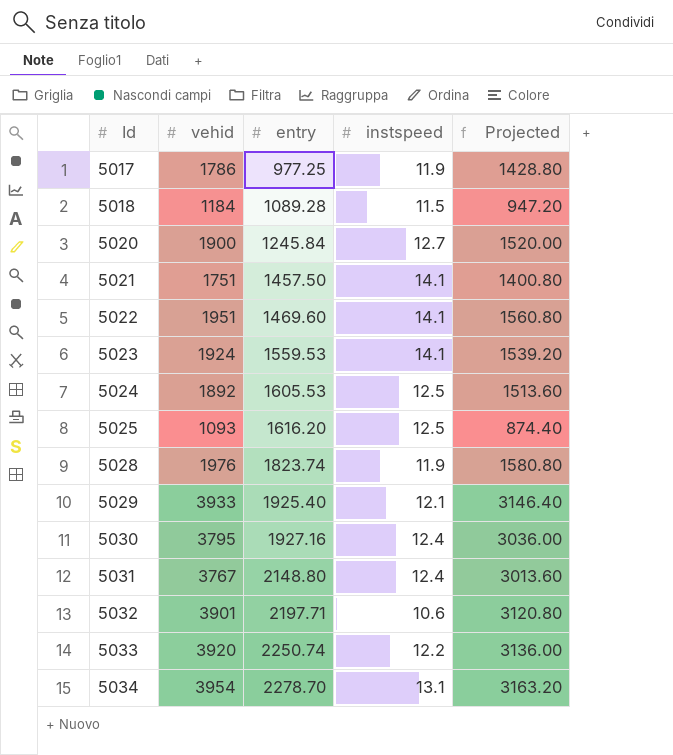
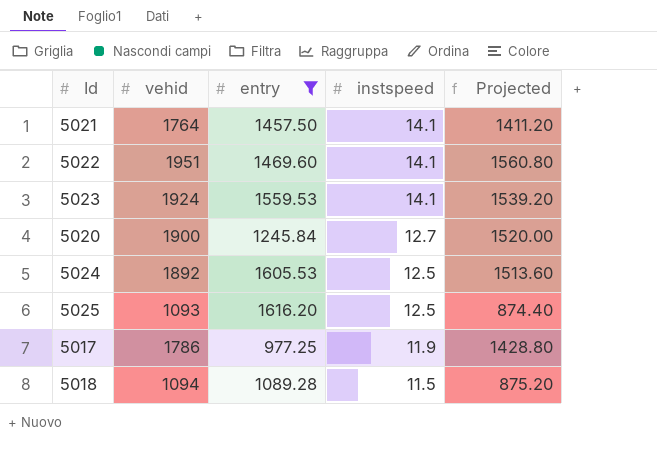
filter: none -> entry <= 1616.20
row order: Id ascending -> instspeed descending
5021 | vehid: 1751 -> 1764
5021 | Projected: 1400.80 -> 1411.20
5018 | vehid: 1184 -> 1094
5018 | Projected: 947.20 -> 875.20

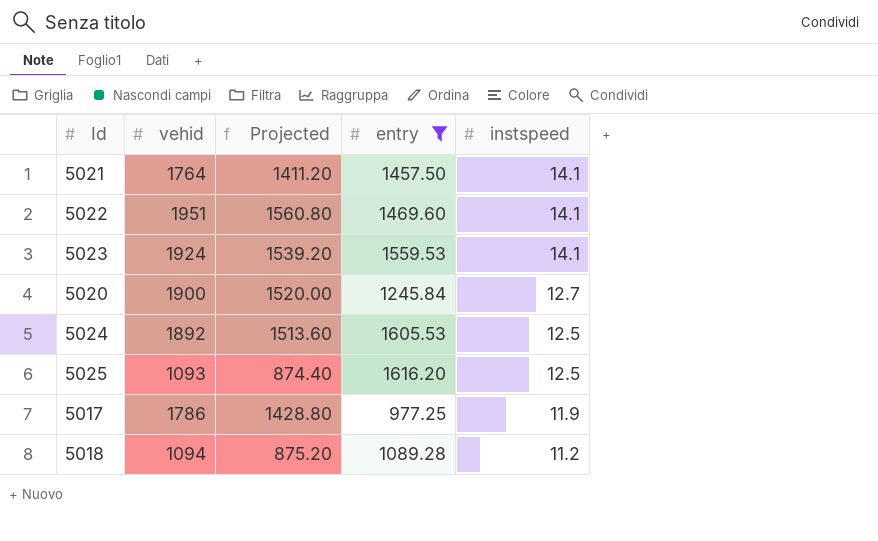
column Projected | position: 5 -> 3
5018 | instspeed: 11.5 -> 11.2

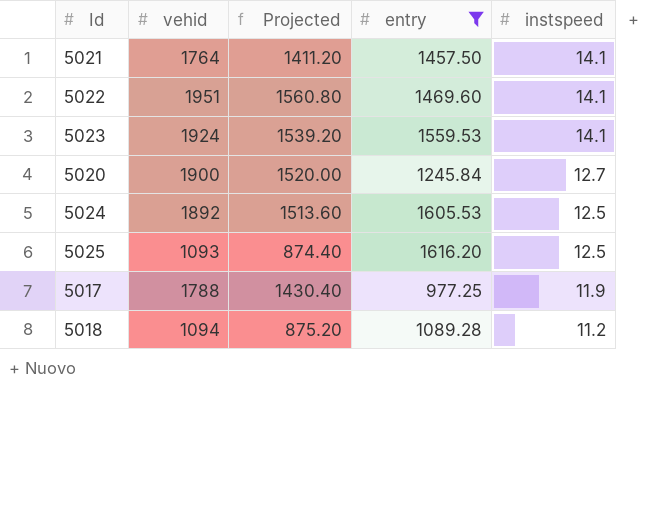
5017 | vehid: 1786 -> 1788
5017 | Projected: 1428.80 -> 1430.40

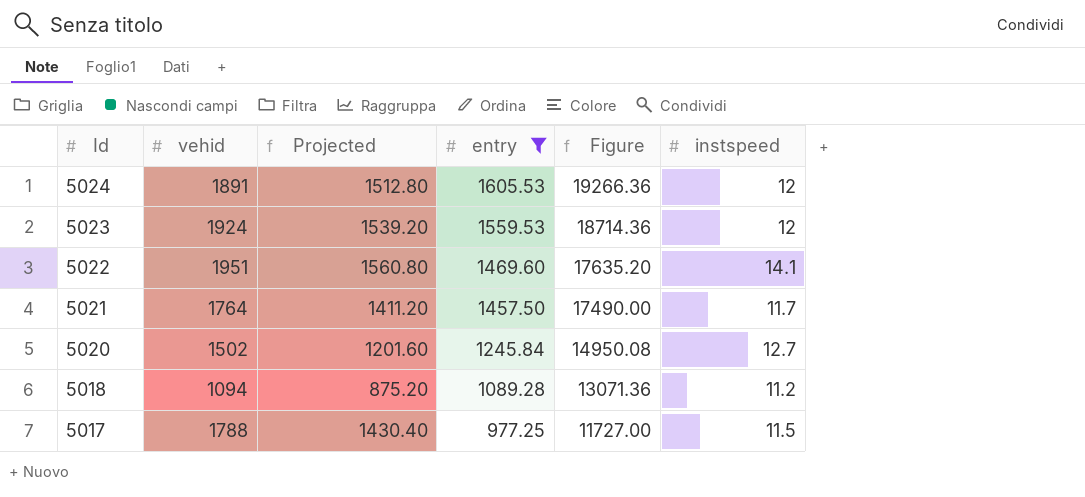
row order: instspeed descending -> Id descending
column Figure | formula: none -> [entry] * 12
row 5025: 1093 | 874.40 | 1616.20 | 12.5 -> none
5024 | vehid: 1892 -> 1891
5024 | Projected: 1513.60 -> 1512.80
5024 | instspeed: 12.5 -> 12
5023 | instspeed: 14.1 -> 12
5021 | instspeed: 14.1 -> 11.7
5020 | vehid: 1900 -> 1502
5020 | Projected: 1520.00 -> 1201.60
5017 | instspeed: 11.9 -> 11.5

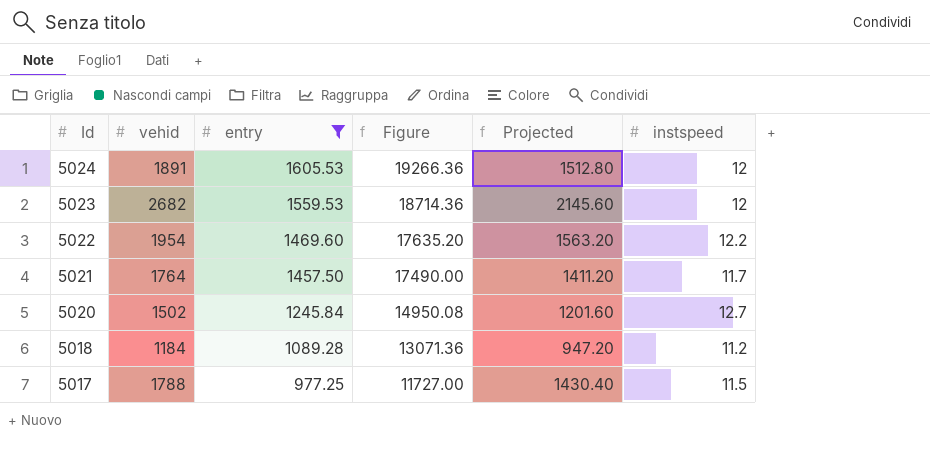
column Projected | position: 3 -> 5
5023 | vehid: 1924 -> 2682
5023 | Projected: 1539.20 -> 2145.60
5022 | vehid: 1951 -> 1954
5022 | Projected: 1560.80 -> 1563.20
5022 | instspeed: 14.1 -> 12.2
5018 | vehid: 1094 -> 1184
5018 | Projected: 875.20 -> 947.20

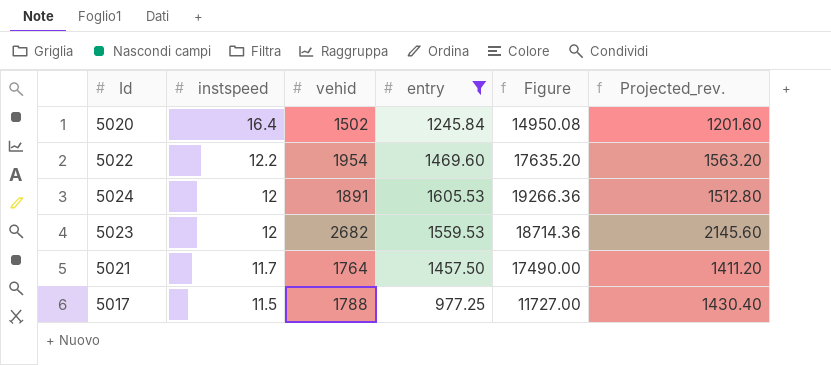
row order: Id descending -> instspeed descending
column instspeed | position: 6 -> 2
column name: Projected -> Projected_rev.
row 5018: 1184 | 1089.28 | 13071.36 | 947.20 | 11.2 -> none
5020 | instspeed: 12.7 -> 16.4

